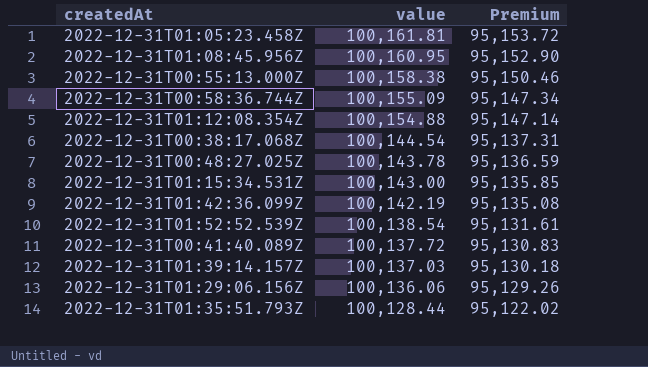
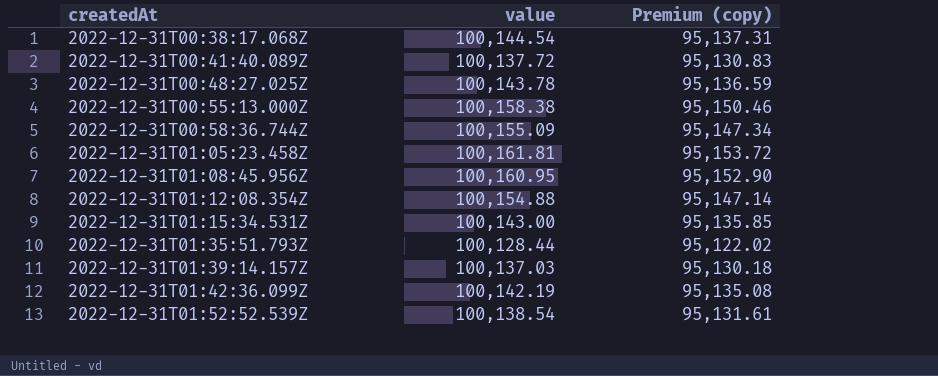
row order: value descending -> createdAt ascending
column name: Premium -> Premium (copy)
row 2022-12-31T01:29:06.156Z: 100,136.06 | 95,129.26 -> none

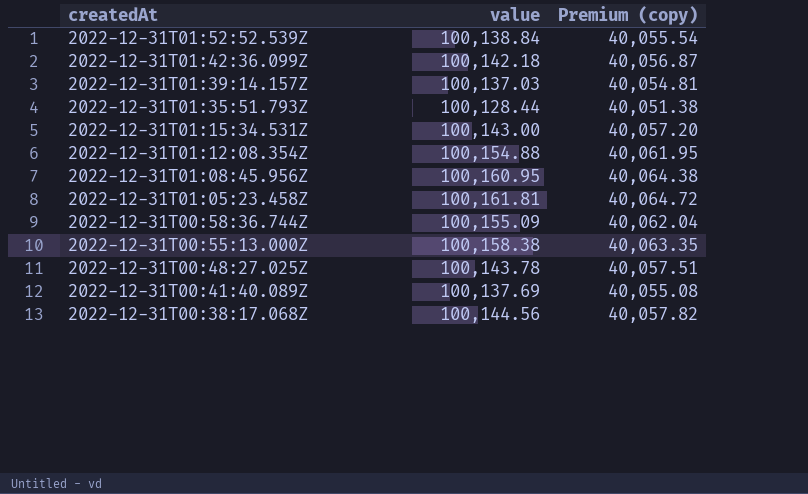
row order: createdAt ascending -> createdAt descending
column Premium (copy) | formula: [value] * 0.95 -> [value] * 0.4
2022-12-31T01:52:52.539Z | value: 100,138.54 -> 100,138.84
2022-12-31T01:42:36.099Z | value: 100,142.19 -> 100,142.18
2022-12-31T00:41:40.089Z | value: 100,137.72 -> 100,137.69
2022-12-31T00:38:17.068Z | value: 100,144.54 -> 100,144.56

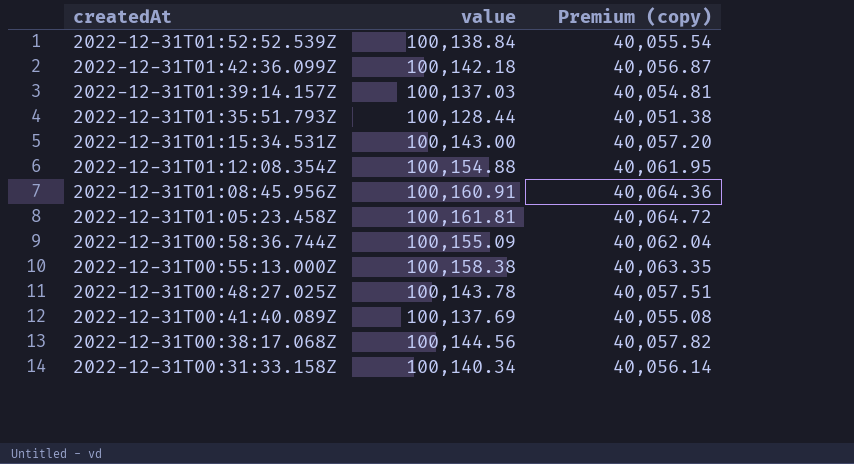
2022-12-31T01:08:45.956Z | value: 100,160.95 -> 100,160.91
2022-12-31T01:08:45.956Z | Premium (copy): 40,064.38 -> 40,064.36
row 2022-12-31T00:31:33.158Z: none -> 100,140.34 | 40,056.14

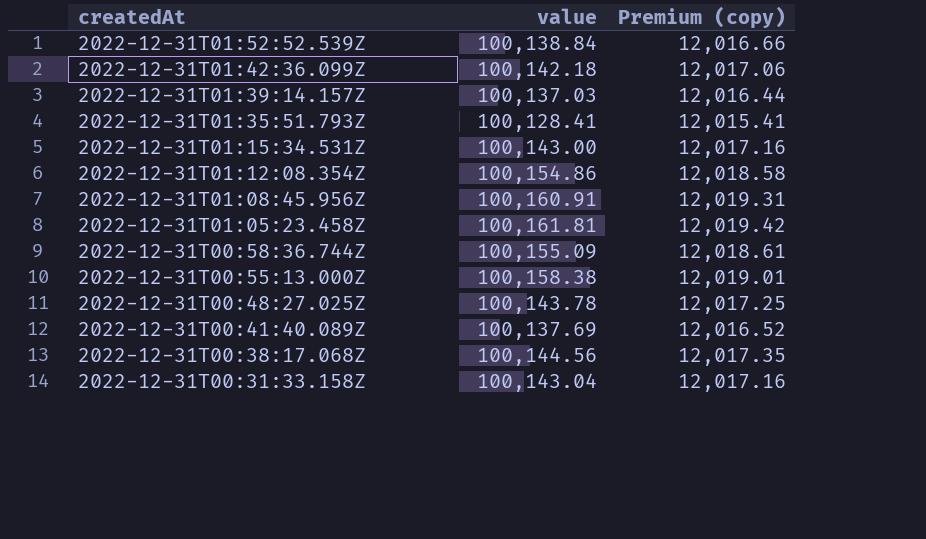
column Premium (copy) | formula: [value] * 0.4 -> [value] * 0.12
2022-12-31T01:35:51.793Z | value: 100,128.44 -> 100,128.41
2022-12-31T01:12:08.354Z | value: 100,154.88 -> 100,154.86
2022-12-31T00:31:33.158Z | value: 100,140.34 -> 100,143.04

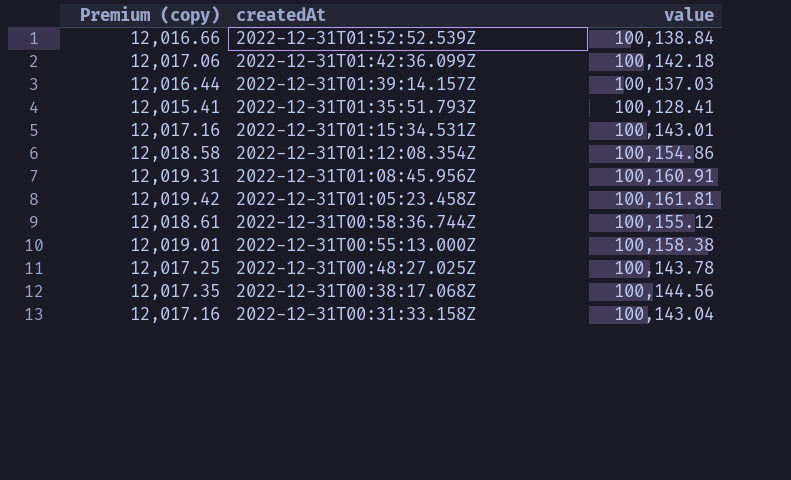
column Premium (copy) | position: 3 -> 1
row 2022-12-31T00:41:40.089Z: 100,137.69 | 12,016.52 -> none
2022-12-31T01:15:34.531Z | value: 100,143.00 -> 100,143.01
2022-12-31T00:58:36.744Z | value: 100,155.09 -> 100,155.12

